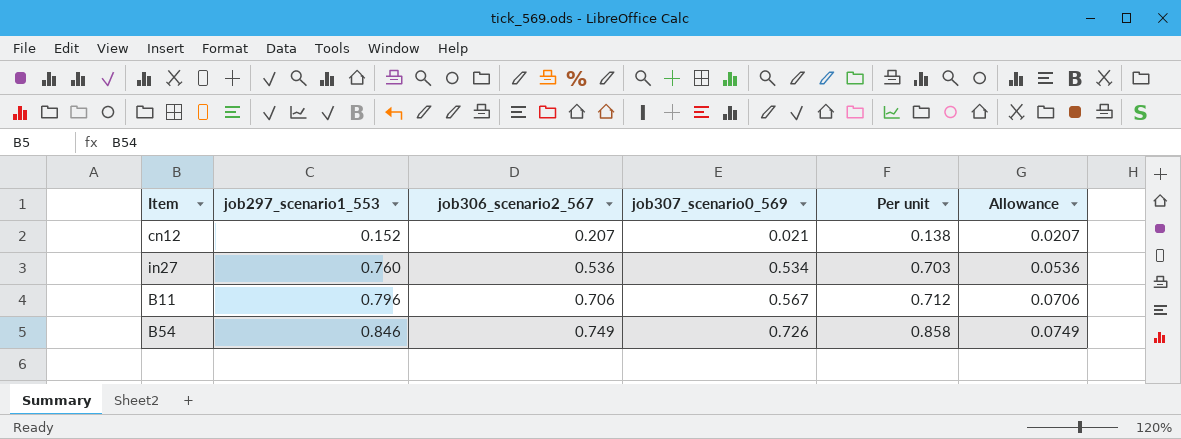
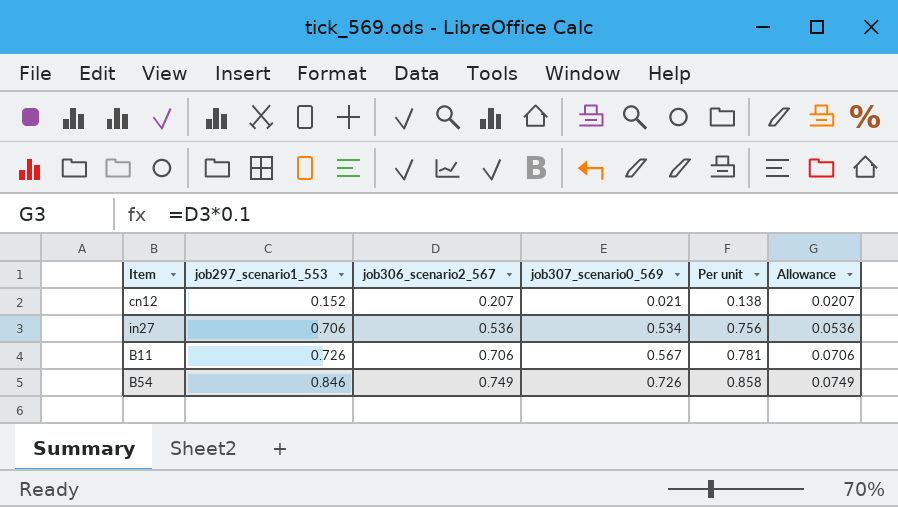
in27 | job297_scenario1_553: 0.760 -> 0.706
in27 | Per unit: 0.703 -> 0.756
B11 | job297_scenario1_553: 0.796 -> 0.726
B11 | Per unit: 0.712 -> 0.781

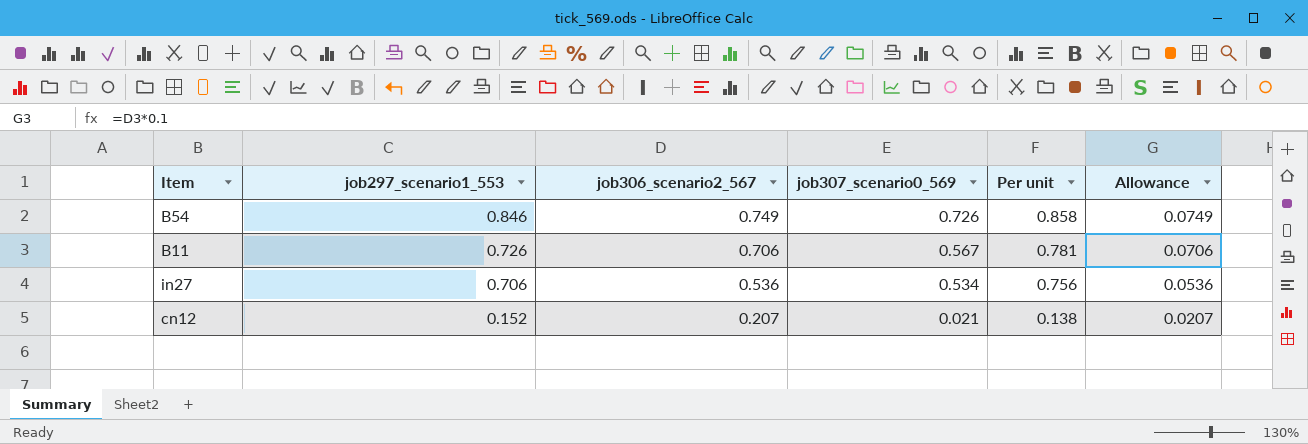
row order: job297_scenario1_553 ascending -> job297_scenario1_553 descending

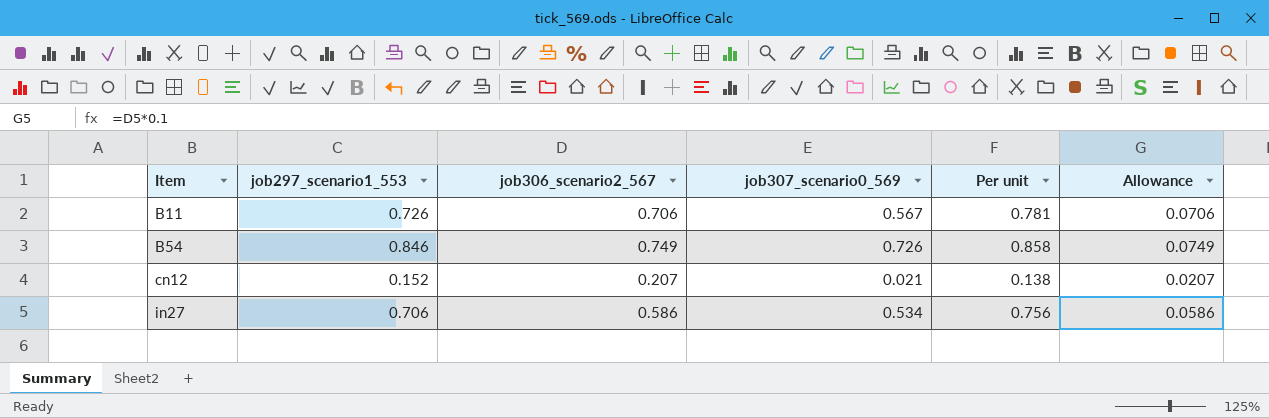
row order: job297_scenario1_553 descending -> Item ascending
in27 | job306_scenario2_567: 0.536 -> 0.586
in27 | Allowance: 0.0536 -> 0.0586

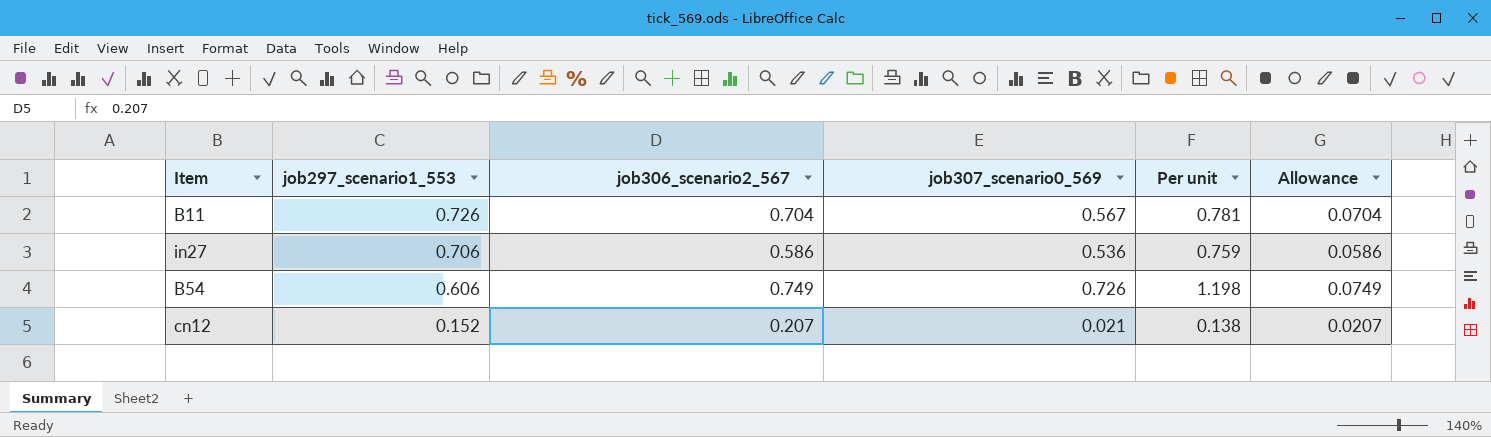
row order: Item ascending -> job297_scenario1_553 descending
B11 | job306_scenario2_567: 0.706 -> 0.704
B11 | Allowance: 0.0706 -> 0.0704
in27 | job307_scenario0_569: 0.534 -> 0.536
in27 | Per unit: 0.756 -> 0.759
B54 | job297_scenario1_553: 0.846 -> 0.606
B54 | Per unit: 0.858 -> 1.198

